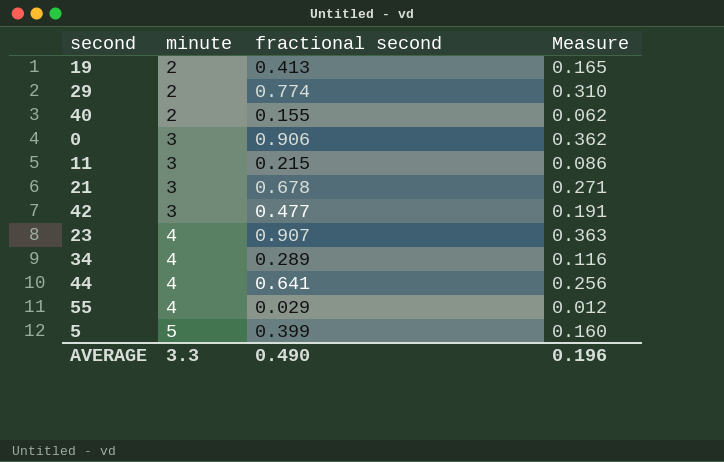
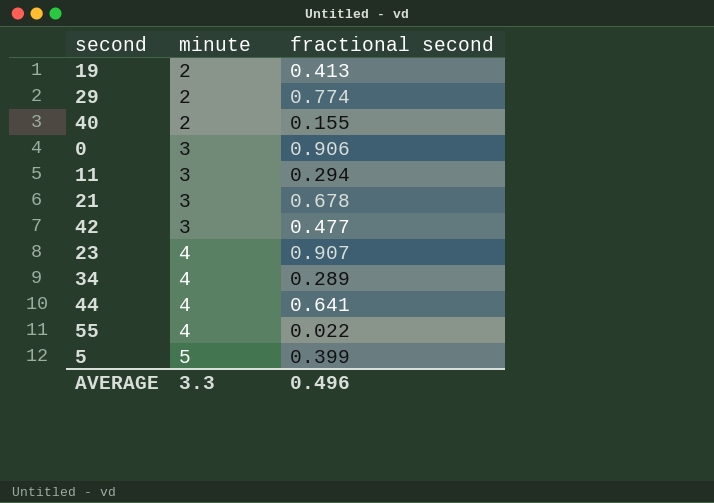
column Measure | formula: [fractional second] * 0.4 -> none
11 | fractional second: 0.215 -> 0.294
55 | fractional second: 0.029 -> 0.022
AVERAGE | fractional second: 0.490 -> 0.496

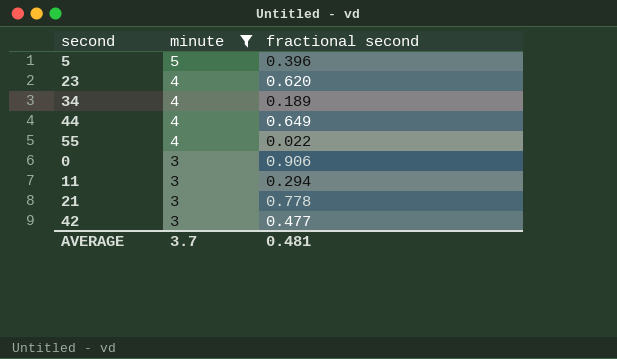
filter: none -> minute != 2
row order: minute ascending -> minute descending
5 | fractional second: 0.399 -> 0.396
23 | fractional second: 0.907 -> 0.620
34 | fractional second: 0.289 -> 0.189
44 | fractional second: 0.641 -> 0.649
21 | fractional second: 0.678 -> 0.778
AVERAGE | minute: 3.3 -> 3.7
AVERAGE | fractional second: 0.496 -> 0.481

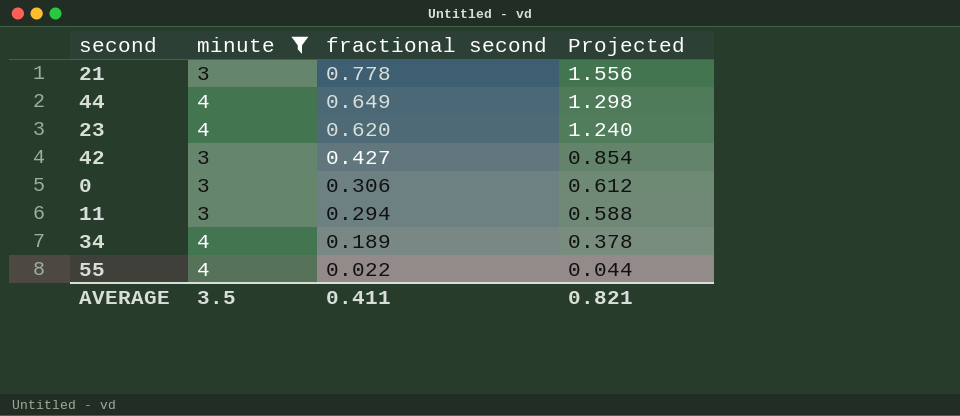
row order: minute descending -> fractional second descending
column Projected | formula: none -> [fractional second] * 2
row 5: 5 | 0.396 -> none
42 | fractional second: 0.477 -> 0.427
0 | fractional second: 0.906 -> 0.306
AVERAGE | minute: 3.7 -> 3.5
AVERAGE | fractional second: 0.481 -> 0.411

